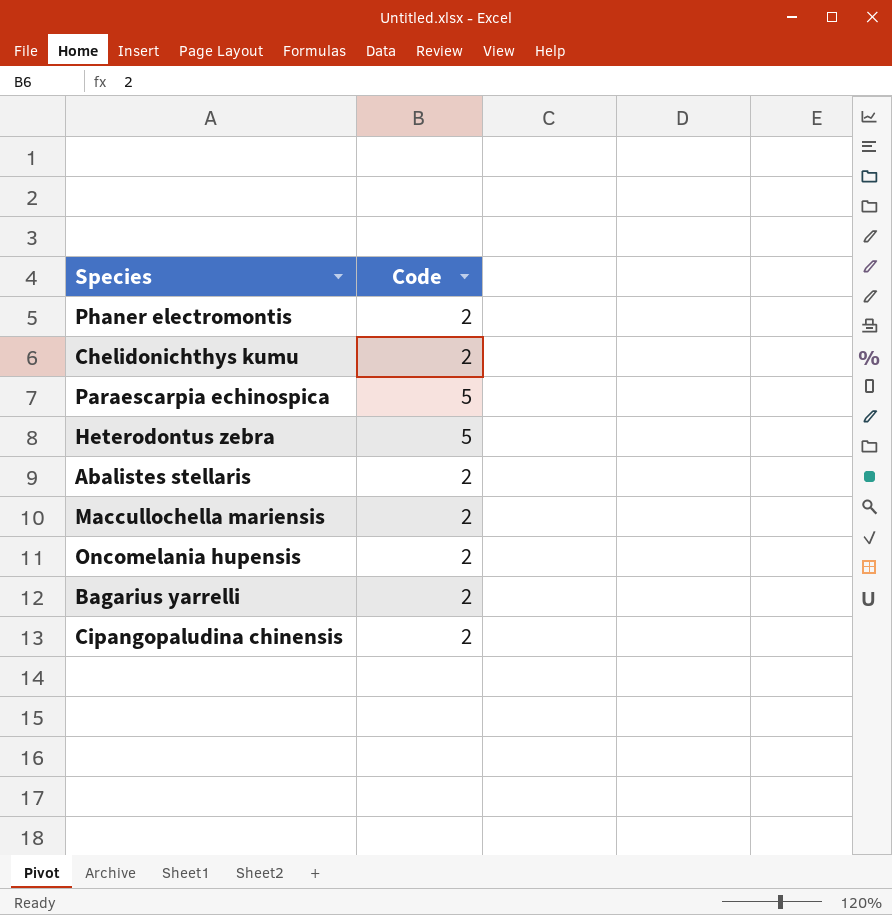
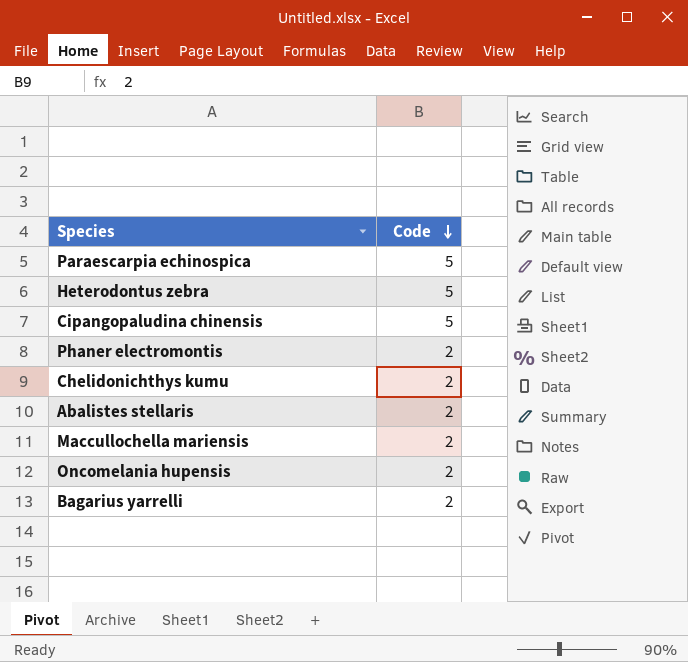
row order: none -> Code descending
Cipangopaludina chinensis | Code: 2 -> 5

